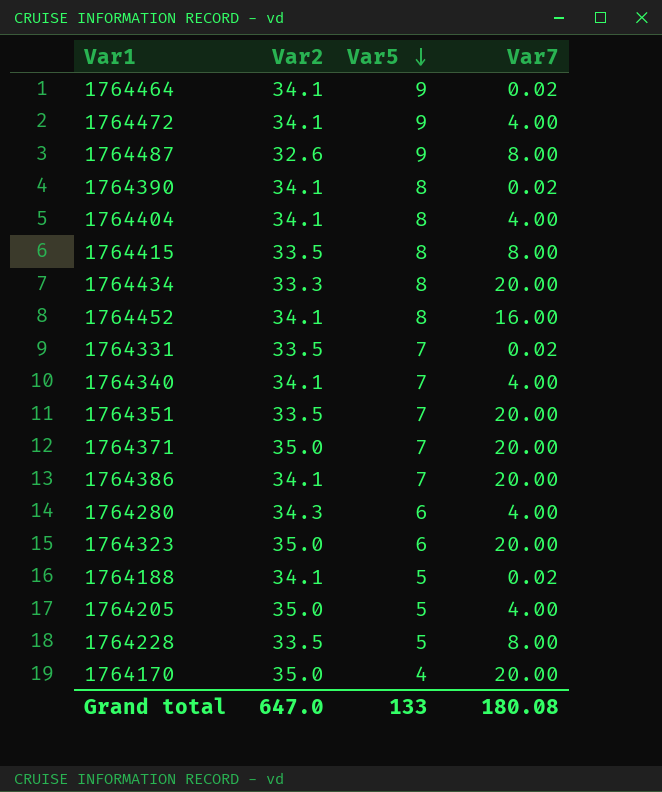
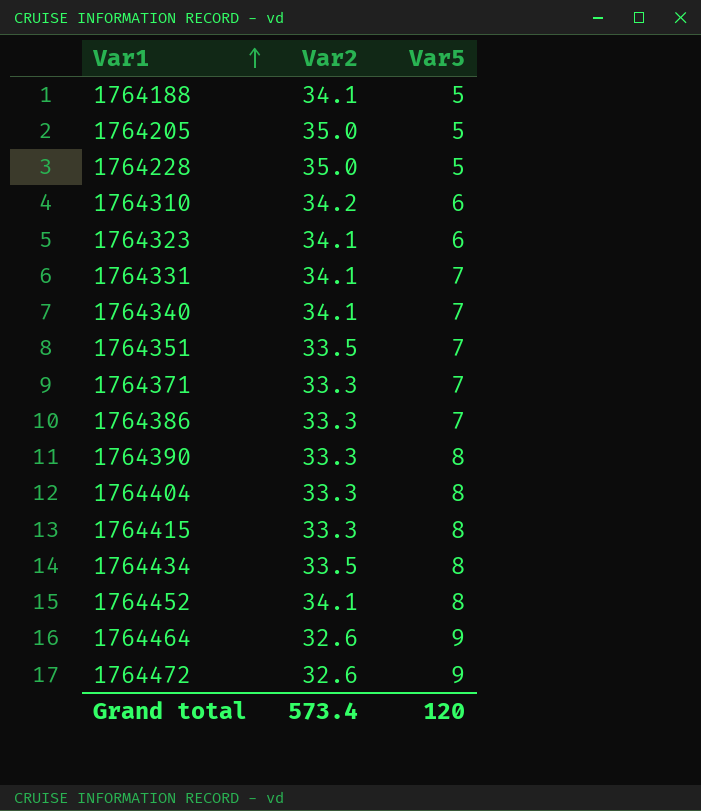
row order: Var5 descending -> Var1 ascending
column Var7 | position: 4 -> none
row 1764487: 32.6 | 9 | 8.00 -> none
row 1764280: 34.3 | 6 | 4.00 -> none
row 1764170: 35.0 | 4 | 20.00 -> none
1764228 | Var2: 33.5 -> 35.0
row 1764310: none -> 34.2 | 6
1764323 | Var2: 35.0 -> 34.1
1764331 | Var2: 33.5 -> 34.1
1764371 | Var2: 35.0 -> 33.3
1764386 | Var2: 34.1 -> 33.3
1764390 | Var2: 34.1 -> 33.3
1764404 | Var2: 34.1 -> 33.3
1764415 | Var2: 33.5 -> 33.3
1764434 | Var2: 33.3 -> 33.5
1764464 | Var2: 34.1 -> 32.6
1764472 | Var2: 34.1 -> 32.6
Grand total | Var2: 647.0 -> 573.4
Grand total | Var5: 133 -> 120

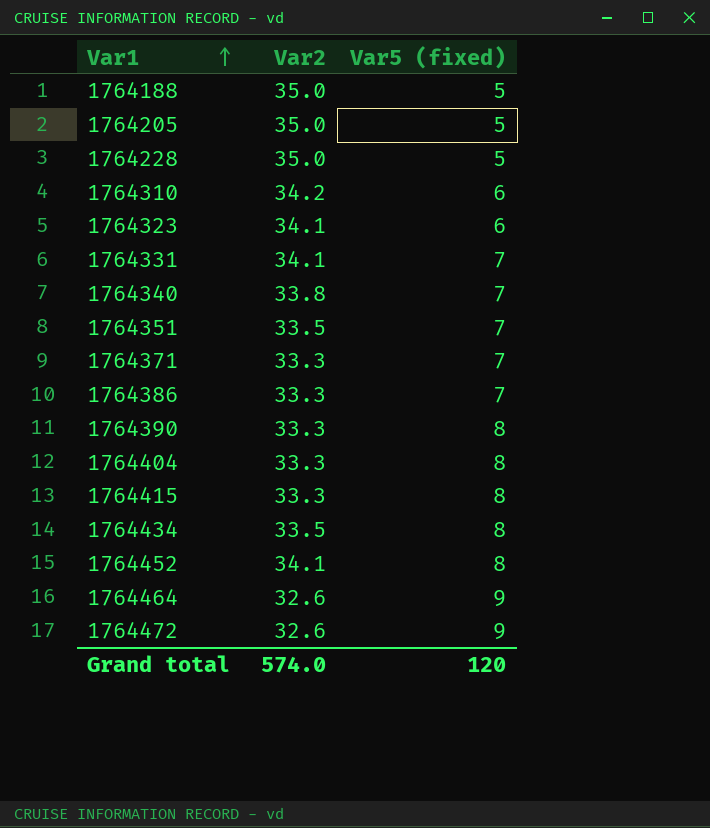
column name: Var5 -> Var5 (fixed)
1764188 | Var2: 34.1 -> 35.0
1764340 | Var2: 34.1 -> 33.8
Grand total | Var2: 573.4 -> 574.0

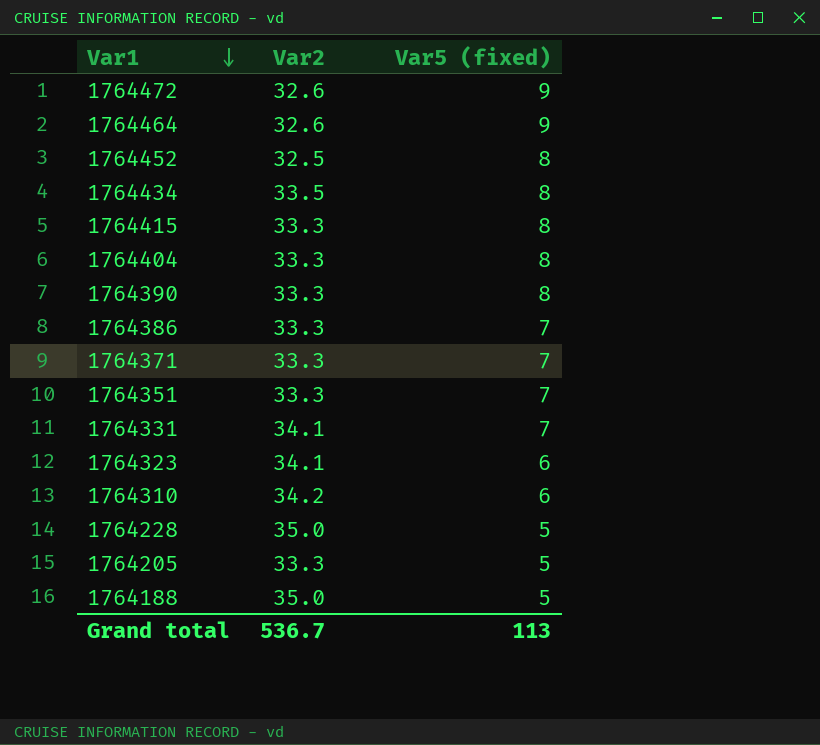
row order: Var1 ascending -> Var1 descending
row 1764340: 33.8 | 7 -> none
1764452 | Var2: 34.1 -> 32.5
1764351 | Var2: 33.5 -> 33.3
1764205 | Var2: 35.0 -> 33.3
Grand total | Var2: 574.0 -> 536.7
Grand total | Var5 (fixed): 120 -> 113

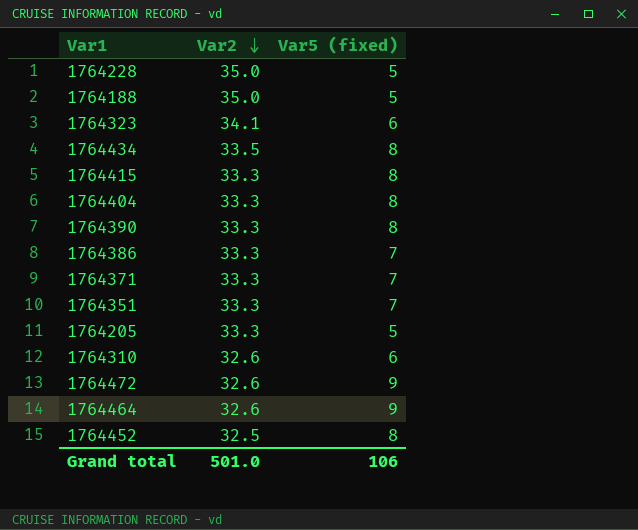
row order: Var1 descending -> Var2 descending
row 1764331: 34.1 | 7 -> none
1764310 | Var2: 34.2 -> 32.6
Grand total | Var2: 536.7 -> 501.0
Grand total | Var5 (fixed): 113 -> 106

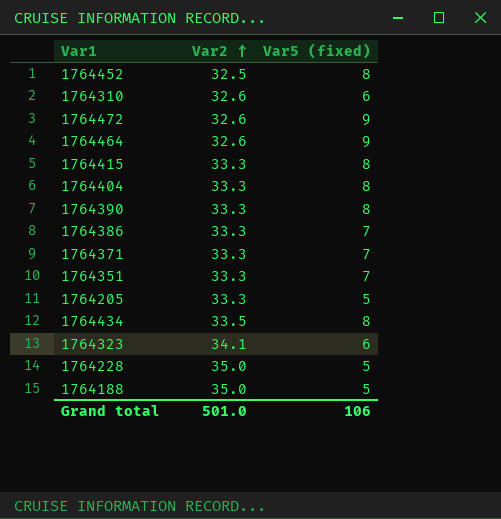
row order: Var2 descending -> Var2 ascending

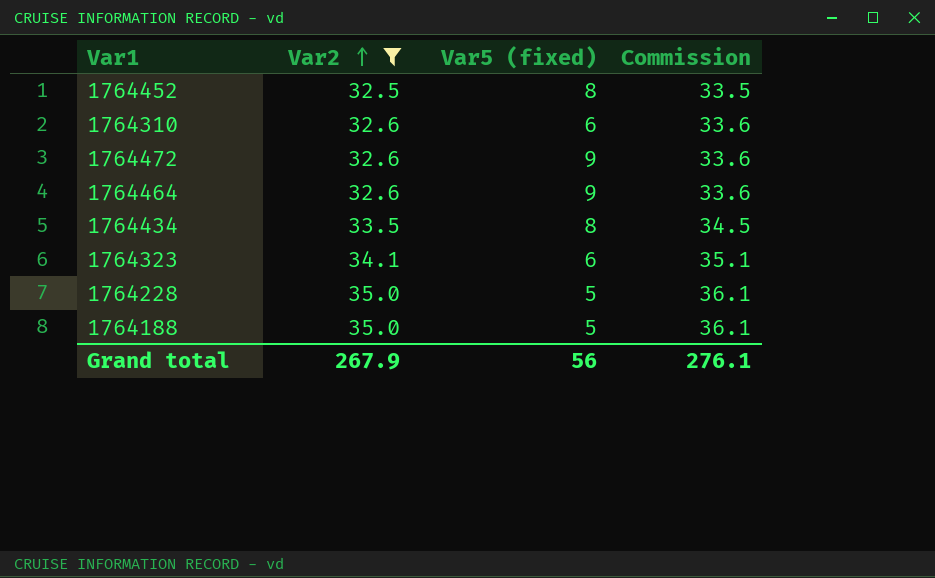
filter: none -> Var2 != 33.3
column Commission | formula: none -> [Var2] * 1.03
Grand total | Var2: 501.0 -> 267.9
Grand total | Var5 (fixed): 106 -> 56

